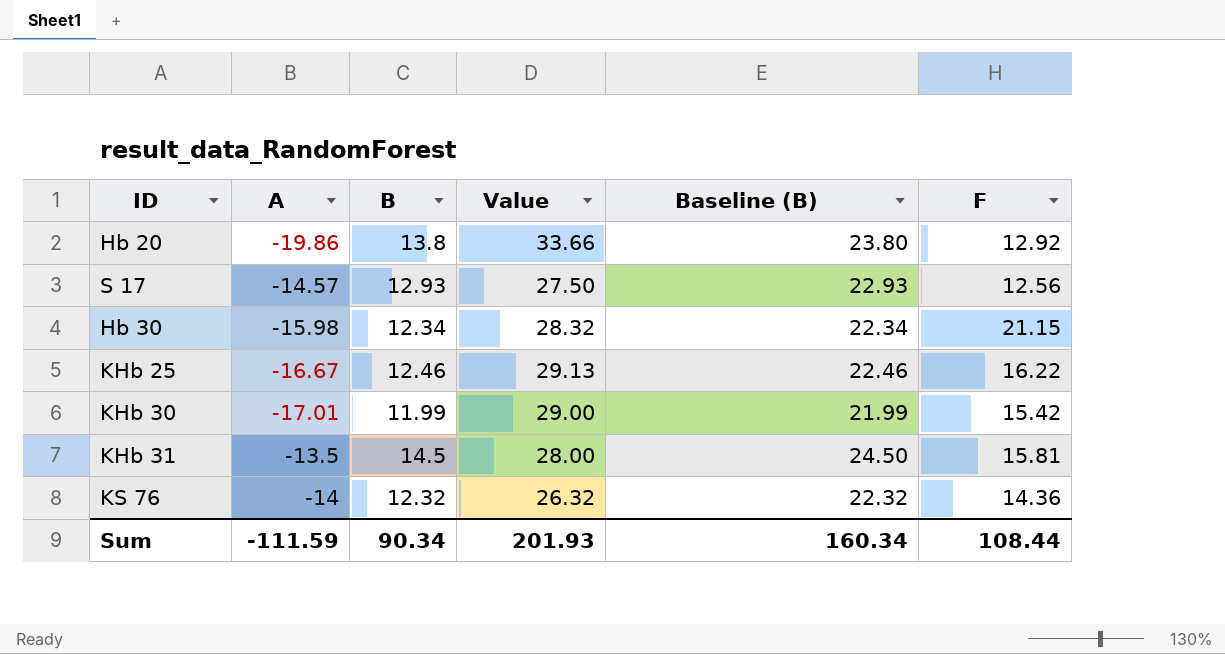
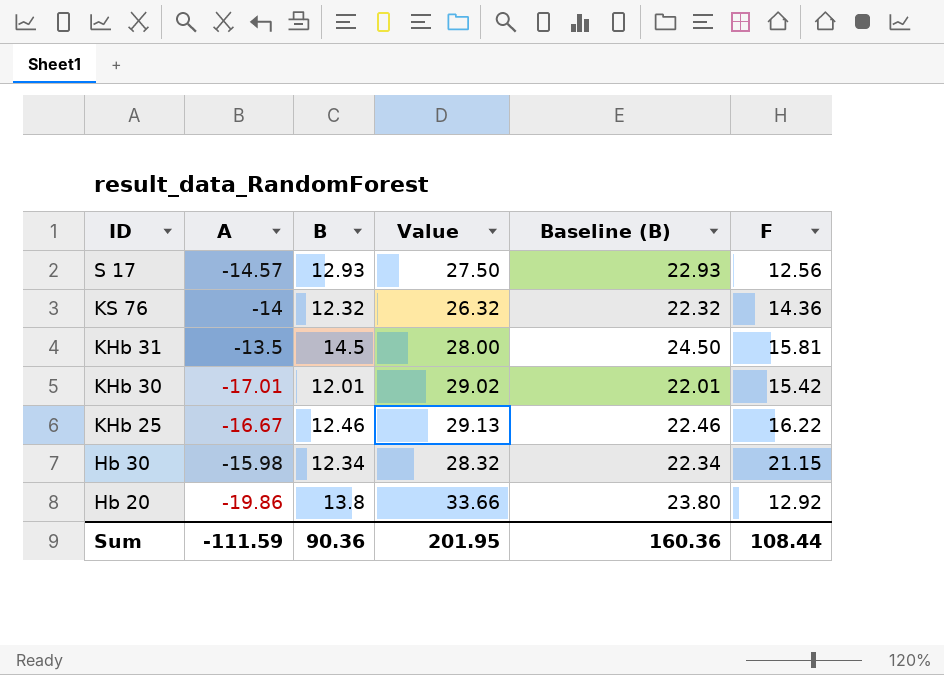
row order: none -> ID descending
KHb 30 | B: 11.99 -> 12.01
KHb 30 | Value: 29.00 -> 29.02
KHb 30 | Baseline (B): 21.99 -> 22.01
Sum | B: 90.34 -> 90.36
Sum | Value: 201.93 -> 201.95
Sum | Baseline (B): 160.34 -> 160.36

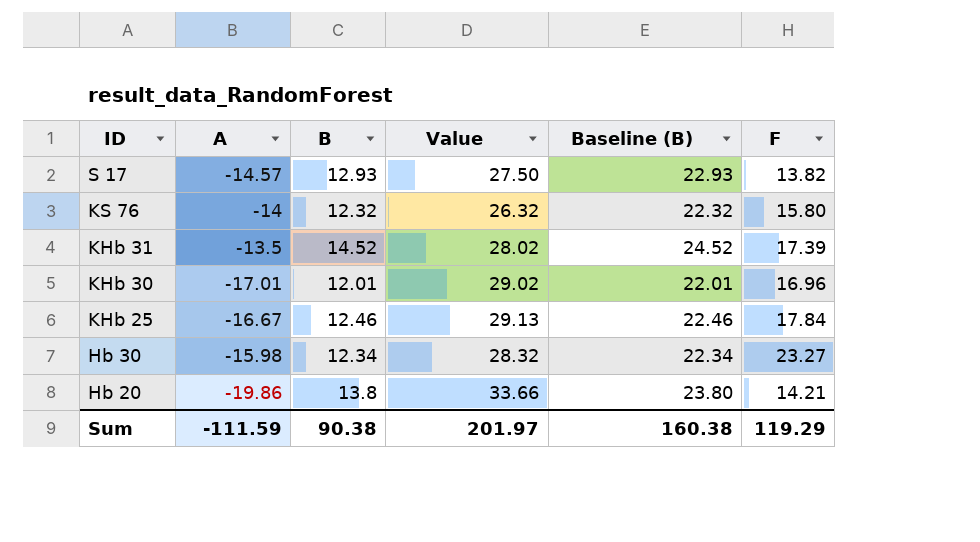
S 17 | F: 12.56 -> 13.82
KS 76 | F: 14.36 -> 15.80
KHb 31 | B: 14.5 -> 14.52
KHb 31 | Value: 28.00 -> 28.02
KHb 31 | Baseline (B): 24.50 -> 24.52
KHb 31 | F: 15.81 -> 17.39
KHb 30 | F: 15.42 -> 16.96
KHb 25 | F: 16.22 -> 17.84
Hb 30 | F: 21.15 -> 23.27
Hb 20 | F: 12.92 -> 14.21
Sum | B: 90.36 -> 90.38
Sum | Value: 201.95 -> 201.97
Sum | Baseline (B): 160.36 -> 160.38
Sum | F: 108.44 -> 119.29

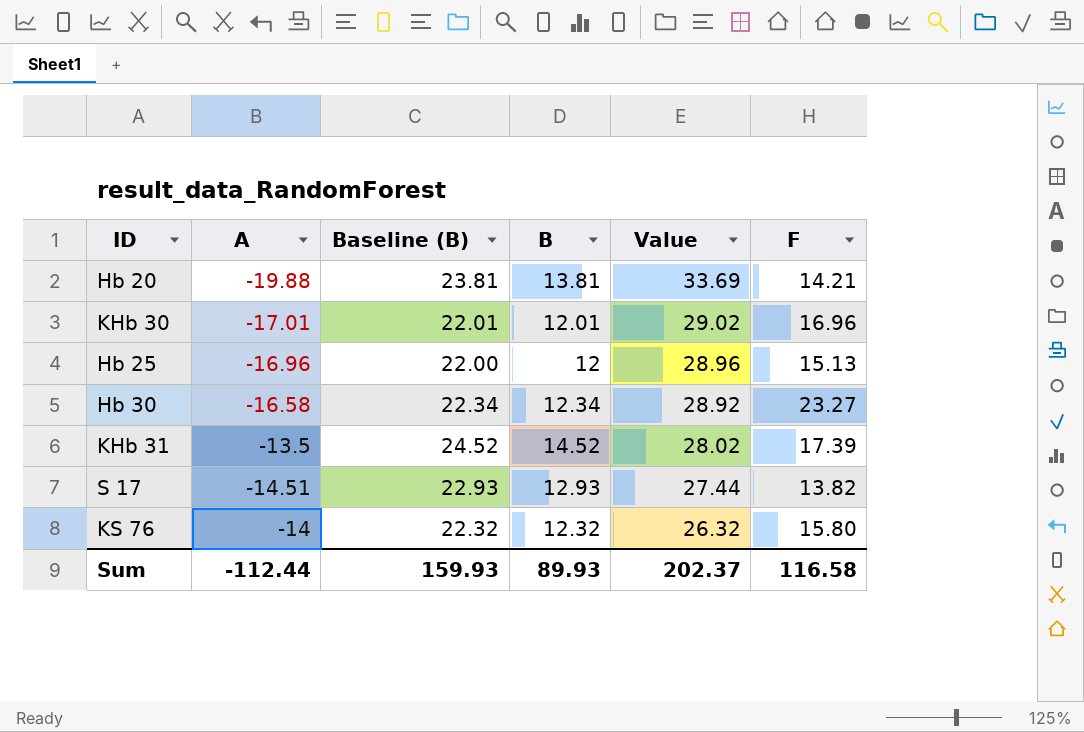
row order: ID descending -> Value descending
column Baseline (B) | position: 5 -> 3
row KHb 25: -16.67 | 12.46 | 29.13 | 22.46 | 17.84 -> none
Hb 20 | A: -19.86 -> -19.88
Hb 20 | Baseline (B): 23.80 -> 23.81
Hb 20 | B: 13.8 -> 13.81
Hb 20 | Value: 33.66 -> 33.69
row Hb 25: none -> -16.96 | 22.00 | 12 | 28.96 | 15.13
Hb 30 | A: -15.98 -> -16.58
Hb 30 | Value: 28.32 -> 28.92
S 17 | A: -14.57 -> -14.51
S 17 | Value: 27.50 -> 27.44
Sum | A: -111.59 -> -112.44
Sum | Baseline (B): 160.38 -> 159.93
Sum | B: 90.38 -> 89.93
Sum | Value: 201.97 -> 202.37
Sum | F: 119.29 -> 116.58

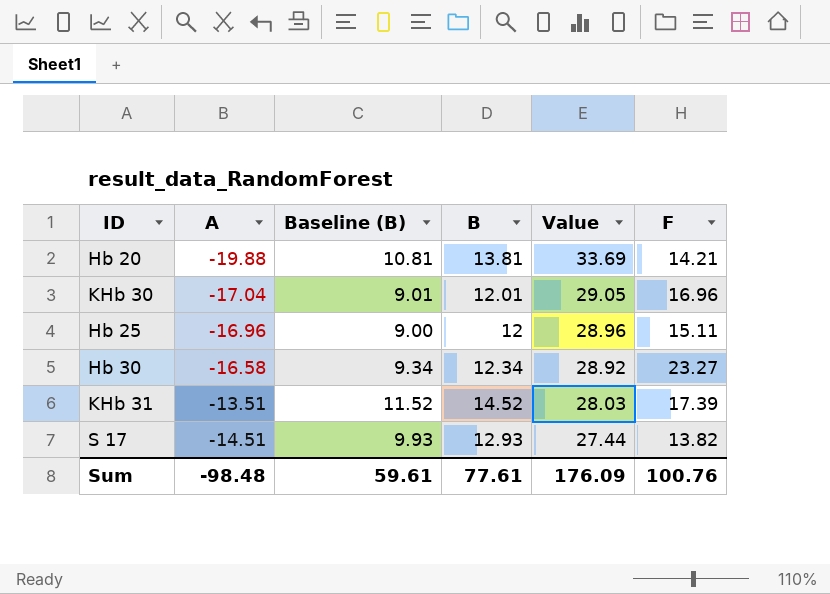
column Baseline (B) | formula: [B] + 10 -> [B] - 3
row KS 76: -14 | 22.32 | 12.32 | 26.32 | 15.80 -> none
KHb 30 | A: -17.01 -> -17.04
KHb 30 | Value: 29.02 -> 29.05
Hb 25 | F: 15.13 -> 15.11
KHb 31 | A: -13.5 -> -13.51
KHb 31 | Value: 28.02 -> 28.03
Sum | A: -112.44 -> -98.48
Sum | Baseline (B): 159.93 -> 59.61
Sum | B: 89.93 -> 77.61
Sum | Value: 202.37 -> 176.09
Sum | F: 116.58 -> 100.76

